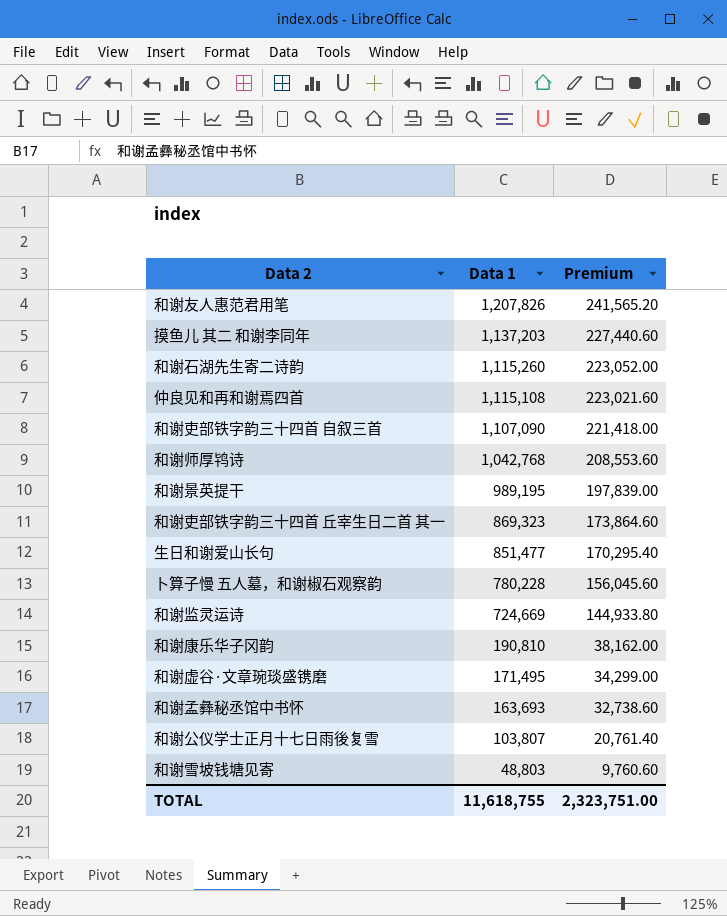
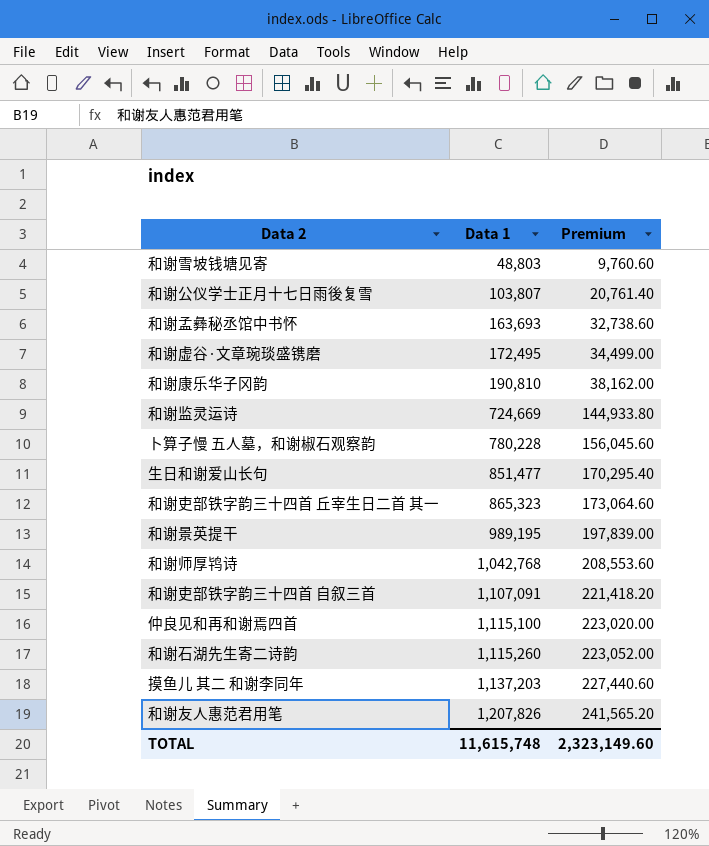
row order: Data 1 descending -> Data 1 ascending
和谢虚谷·文章琬琰盛镌磨 | Data 1: 171,495 -> 172,495
和谢虚谷·文章琬琰盛镌磨 | Premium: 34,299.00 -> 34,499.00
和谢吏部铁字韵三十四首 丘宰生日二首 其一 | Data 1: 869,323 -> 865,323
和谢吏部铁字韵三十四首 丘宰生日二首 其一 | Premium: 173,864.60 -> 173,064.60
和谢吏部铁字韵三十四首 自叙三首 | Data 1: 1,107,090 -> 1,107,091
和谢吏部铁字韵三十四首 自叙三首 | Premium: 221,418.00 -> 221,418.20
仲良见和再和谢焉四首 | Data 1: 1,115,108 -> 1,115,100
仲良见和再和谢焉四首 | Premium: 223,021.60 -> 223,020.00
TOTAL | Data 1: 11,618,755 -> 11,615,748
TOTAL | Premium: 2,323,751.00 -> 2,323,149.60

